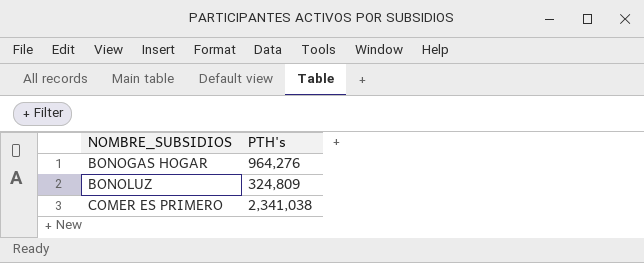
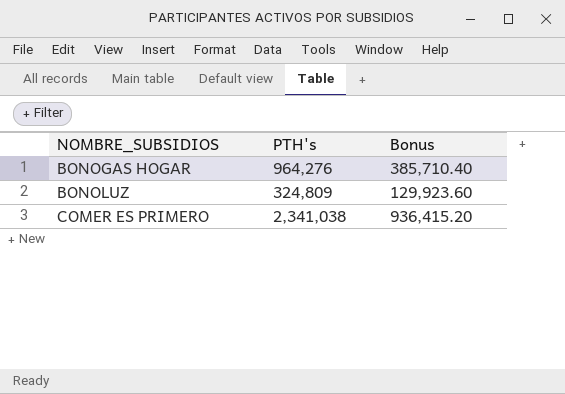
column Bonus | formula: none -> [PTH's] * 0.4

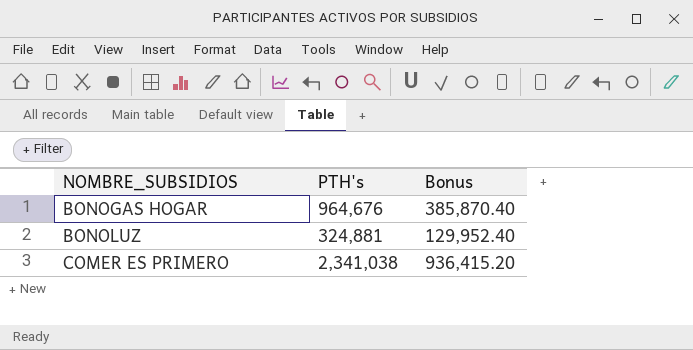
BONOGAS HOGAR | PTH's: 964,276 -> 964,676
BONOGAS HOGAR | Bonus: 385,710.40 -> 385,870.40
BONOLUZ | PTH's: 324,809 -> 324,881
BONOLUZ | Bonus: 129,923.60 -> 129,952.40

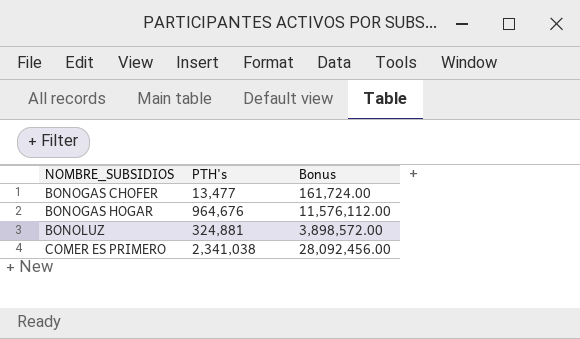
column Bonus | formula: [PTH's] * 0.4 -> [PTH's] * 12
row BONOGAS CHOFER: none -> 13,477 | 161,724.00

